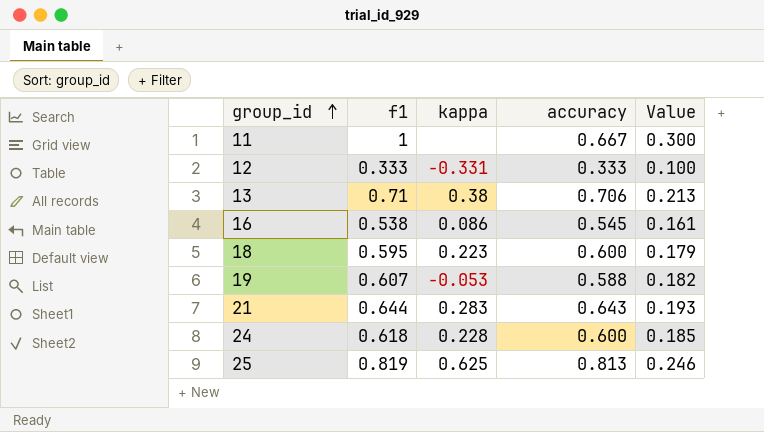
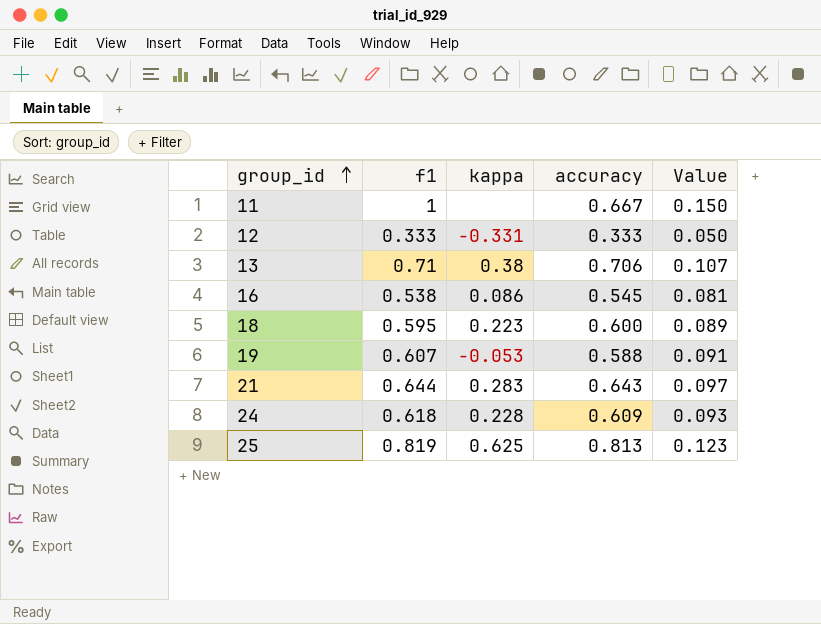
column Value | formula: [f1] * 0.3 -> [f1] * 0.15
24 | accuracy: 0.600 -> 0.609

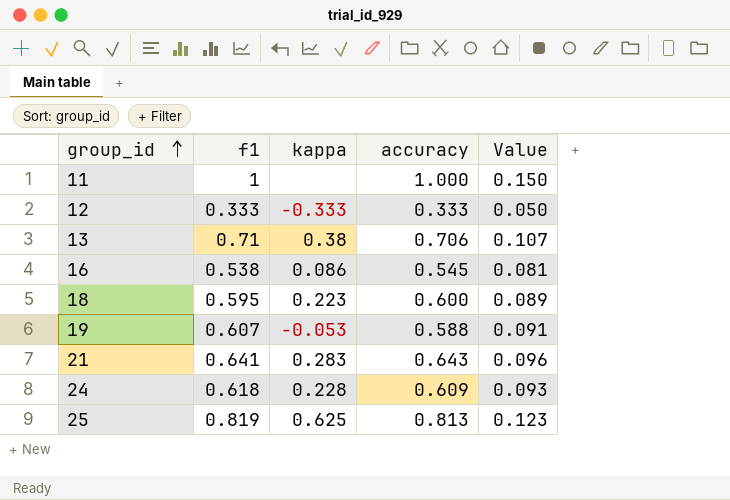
11 | accuracy: 0.667 -> 1.000
12 | kappa: -0.331 -> -0.333
21 | f1: 0.644 -> 0.641
21 | Value: 0.097 -> 0.096

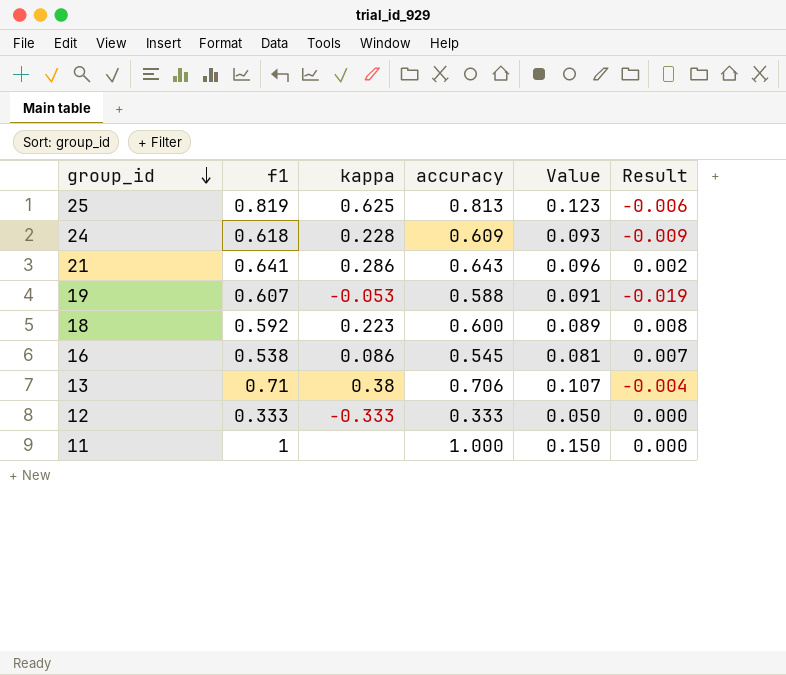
row order: group_id ascending -> group_id descending
column Result | formula: none -> [accuracy] - [f1]
21 | kappa: 0.283 -> 0.286
18 | f1: 0.595 -> 0.592

